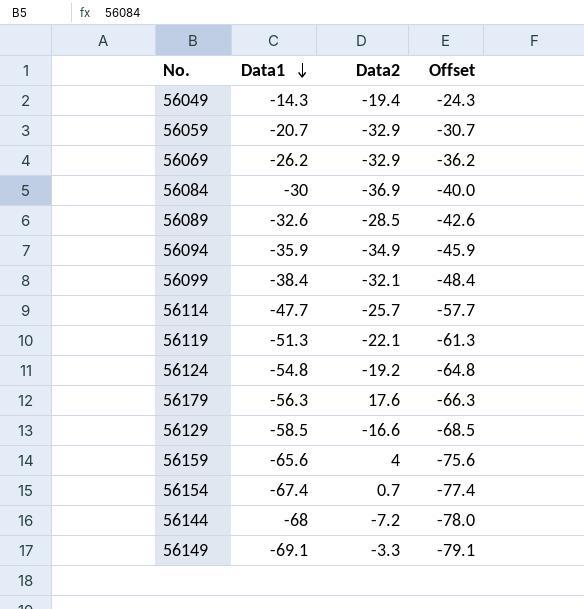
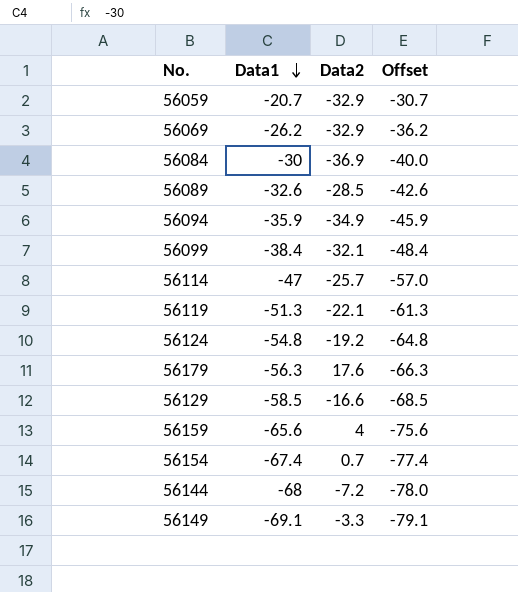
row 56049: -14.3 | -19.4 | -24.3 -> none
56114 | Data1: -47.7 -> -47
56114 | Offset: -57.7 -> -57.0

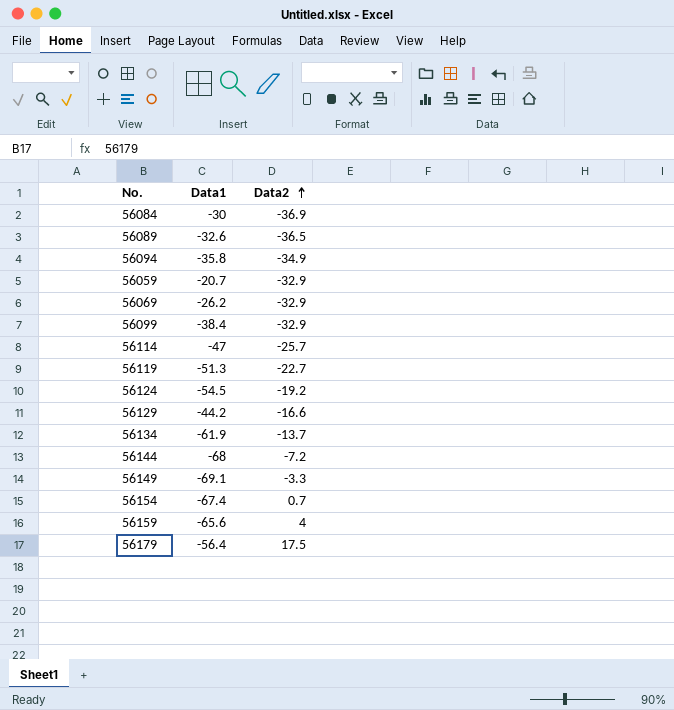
row order: Data1 descending -> Data2 ascending
column Offset | formula: [Data1] - 10 -> none
56089 | Data2: -28.5 -> -36.5
56094 | Data1: -35.9 -> -35.8
56099 | Data2: -32.1 -> -32.9
56119 | Data2: -22.1 -> -22.7
56124 | Data1: -54.8 -> -54.5
56129 | Data1: -58.5 -> -44.2
row 56134: none -> -61.9 | -13.7
56179 | Data1: -56.3 -> -56.4
56179 | Data2: 17.6 -> 17.5

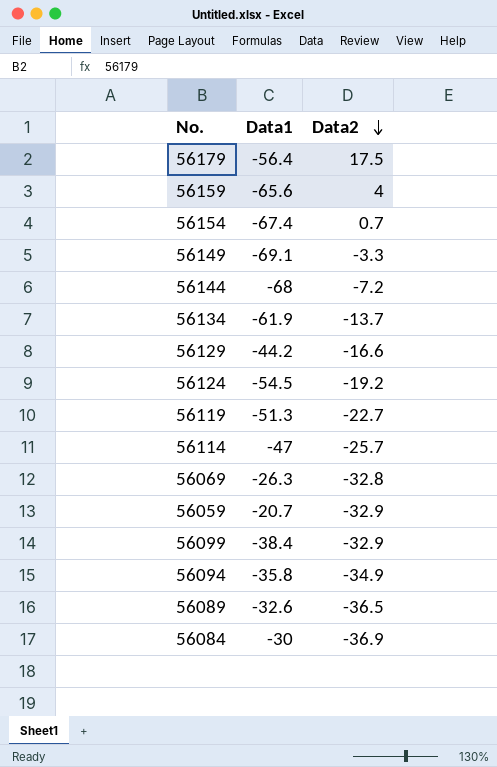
row order: Data2 ascending -> Data2 descending
56069 | Data1: -26.2 -> -26.3
56069 | Data2: -32.9 -> -32.8

